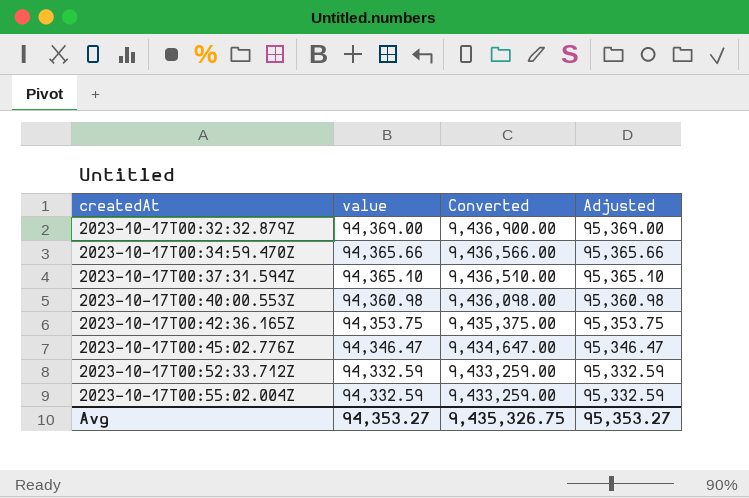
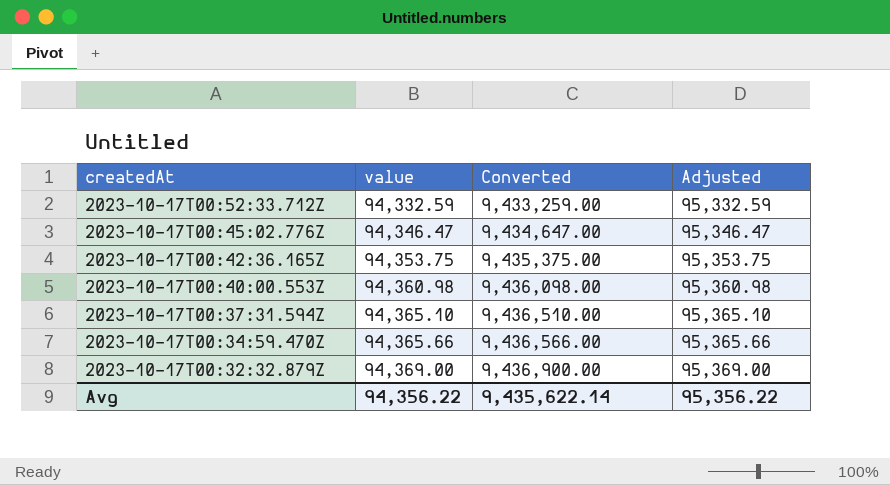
row order: createdAt ascending -> createdAt descending
row 2023-10-17T00:55:02.004Z: 94,332.59 | 9,433,259.00 | 95,332.59 -> none
Avg | value: 94,353.27 -> 94,356.22
Avg | Converted: 9,435,326.75 -> 9,435,622.14
Avg | Adjusted: 95,353.27 -> 95,356.22

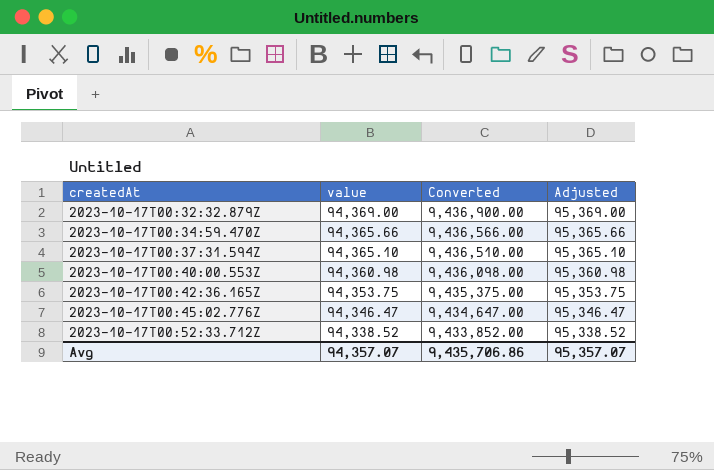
row order: createdAt descending -> createdAt ascending
2023-10-17T00:52:33.712Z | value: 94,332.59 -> 94,338.52
2023-10-17T00:52:33.712Z | Converted: 9,433,259.00 -> 9,433,852.00
2023-10-17T00:52:33.712Z | Adjusted: 95,332.59 -> 95,338.52
Avg | value: 94,356.22 -> 94,357.07
Avg | Converted: 9,435,622.14 -> 9,435,706.86
Avg | Adjusted: 95,356.22 -> 95,357.07

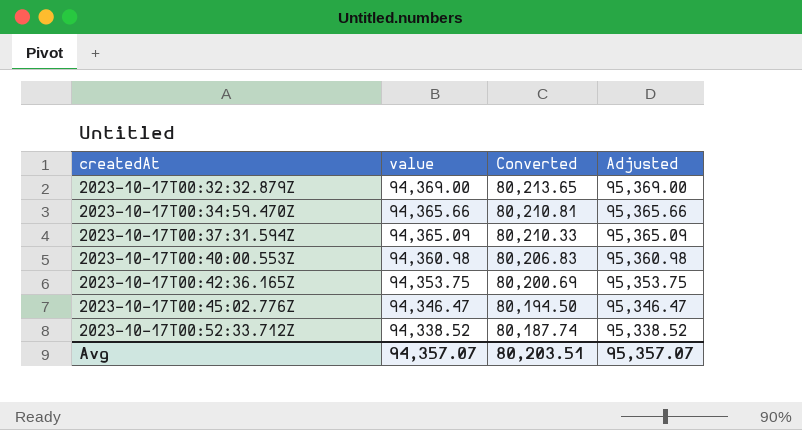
column Converted | formula: [value] * 100 -> [value] * 0.85
2023-10-17T00:37:31.594Z | value: 94,365.10 -> 94,365.09
2023-10-17T00:37:31.594Z | Adjusted: 95,365.10 -> 95,365.09
Avg | Converted: 9,435,706.86 -> 80,203.51

